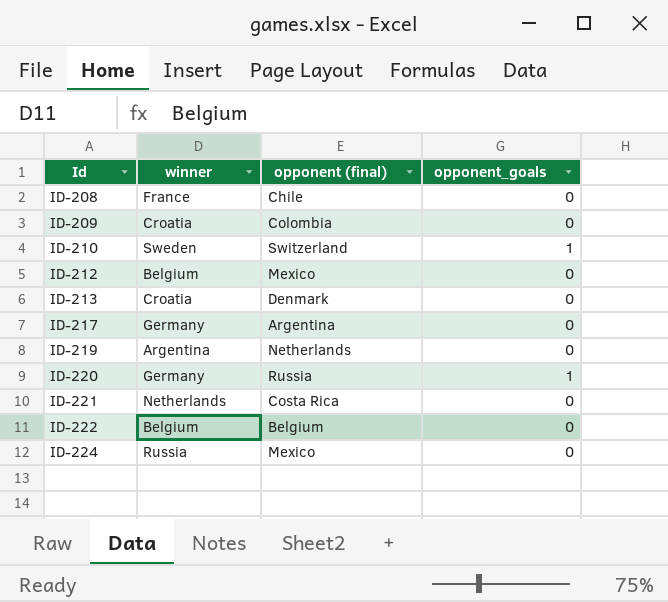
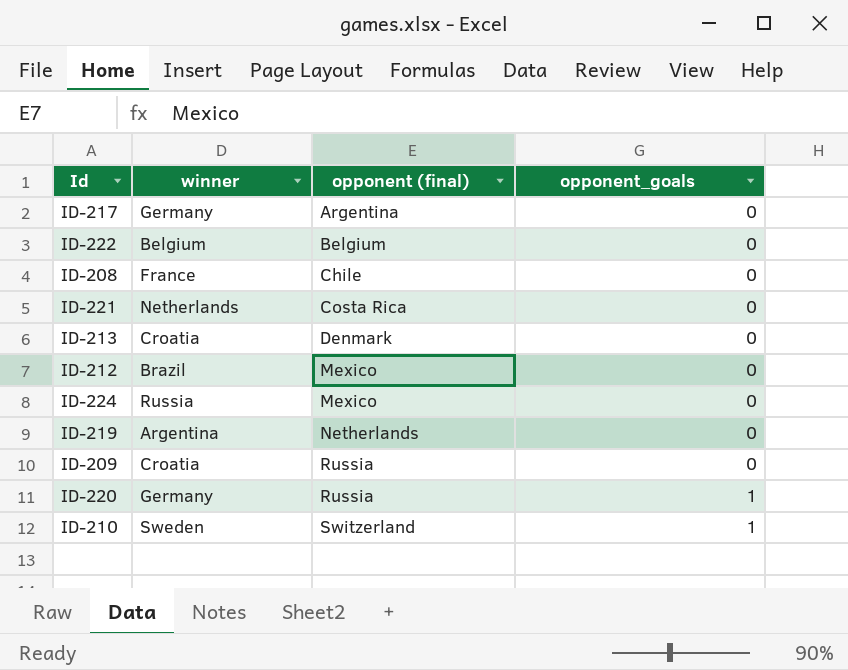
row order: Id ascending -> opponent (final) ascending
ID-212 | winner: Belgium -> Brazil
ID-209 | opponent (final): Colombia -> Russia

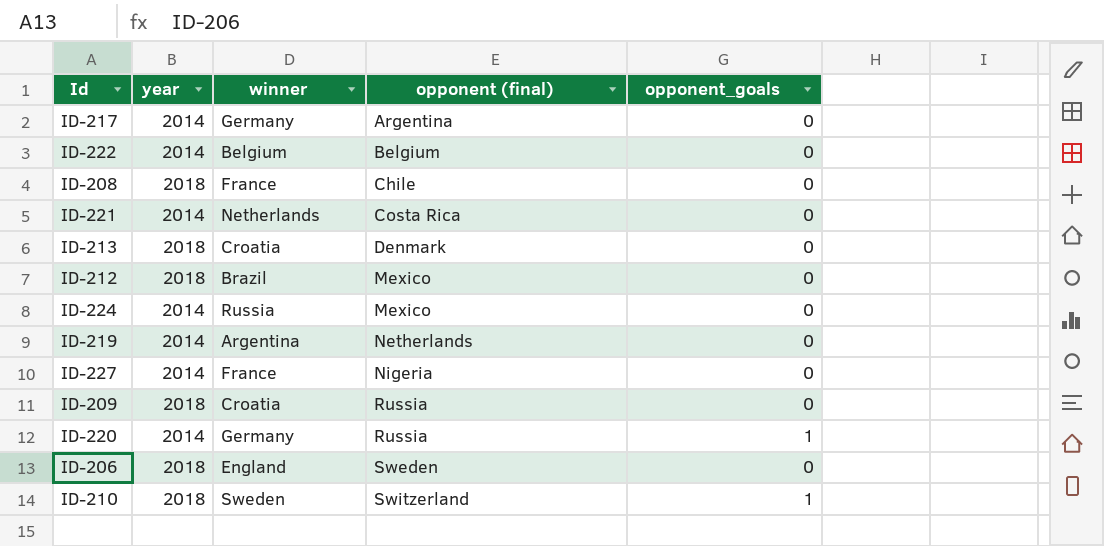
column year | position: none -> 2
row ID-227: none -> 2014 | France | Nigeria | 0
row ID-206: none -> 2018 | England | Sweden | 0

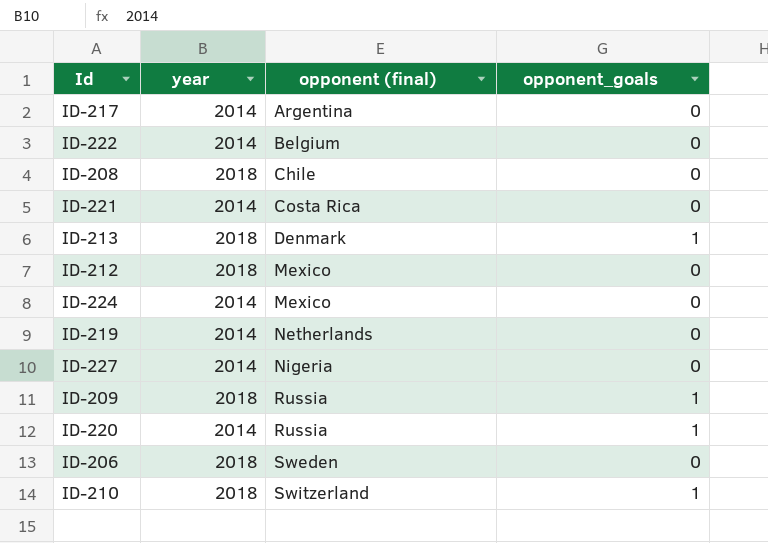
column winner | position: 3 -> none
ID-213 | opponent_goals: 0 -> 1
ID-209 | opponent_goals: 0 -> 1

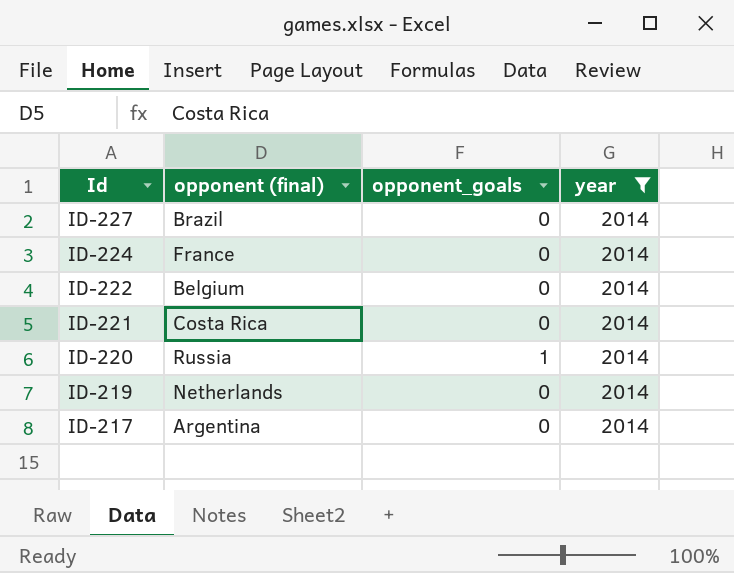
filter: none -> year = 2014
row order: opponent (final) ascending -> Id descending
column year | position: 2 -> 4
ID-227 | opponent (final): Nigeria -> Brazil
ID-224 | opponent (final): Mexico -> France

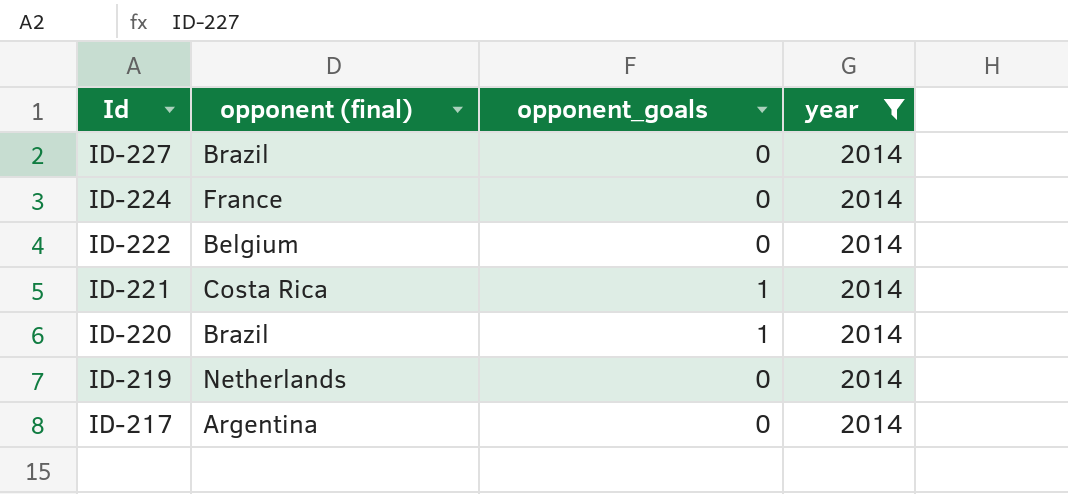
ID-221 | opponent_goals: 0 -> 1
ID-220 | opponent (final): Russia -> Brazil

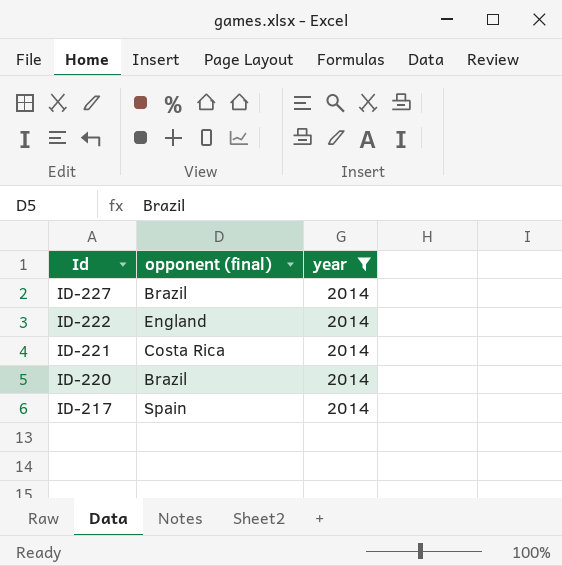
column opponent_goals | position: 3 -> none
row ID-224: France | 0 | 2014 -> none
row ID-219: Netherlands | 0 | 2014 -> none
ID-222 | opponent (final): Belgium -> England
ID-217 | opponent (final): Argentina -> Spain

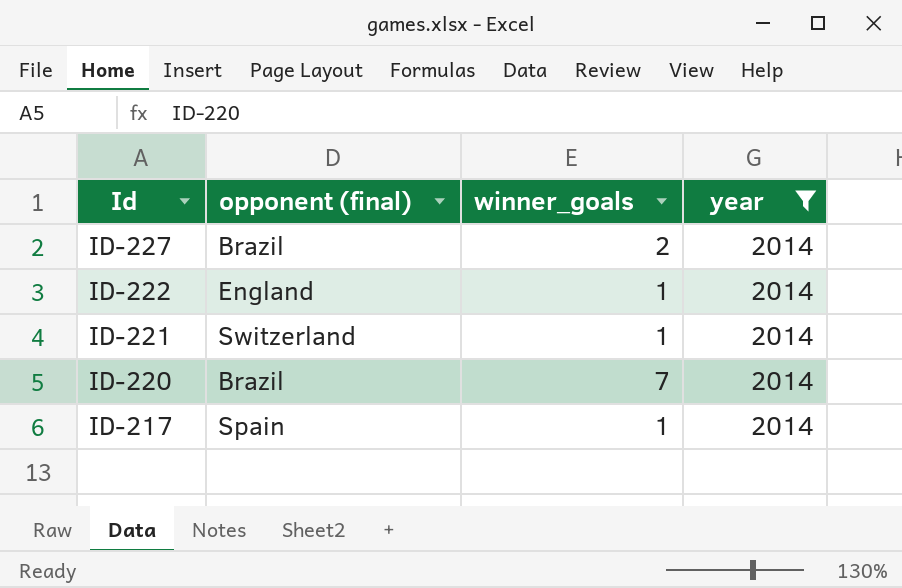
column winner_goals | position: none -> 3
ID-221 | opponent (final): Costa Rica -> Switzerland

